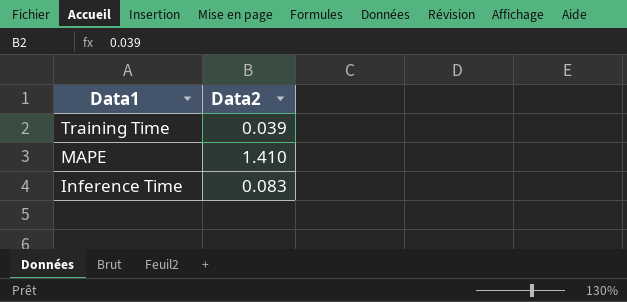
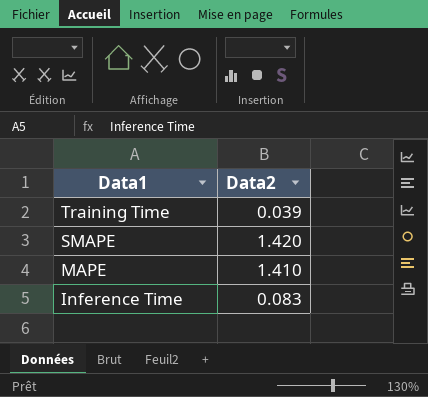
row SMAPE: none -> 1.420

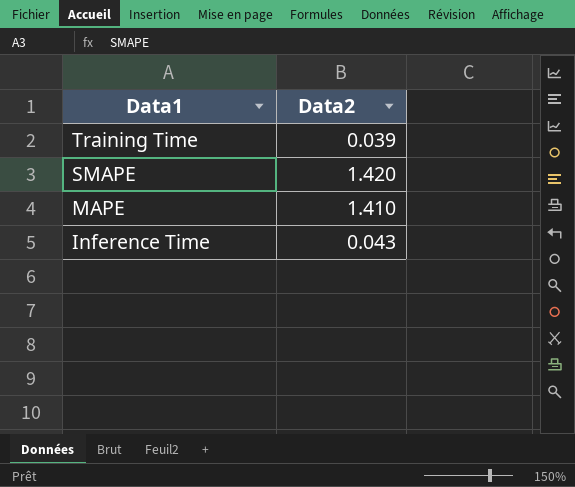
Inference Time | Data2: 0.083 -> 0.043

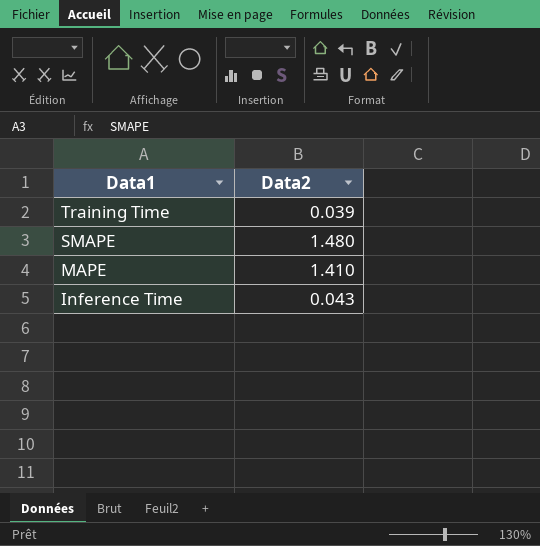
SMAPE | Data2: 1.420 -> 1.480

